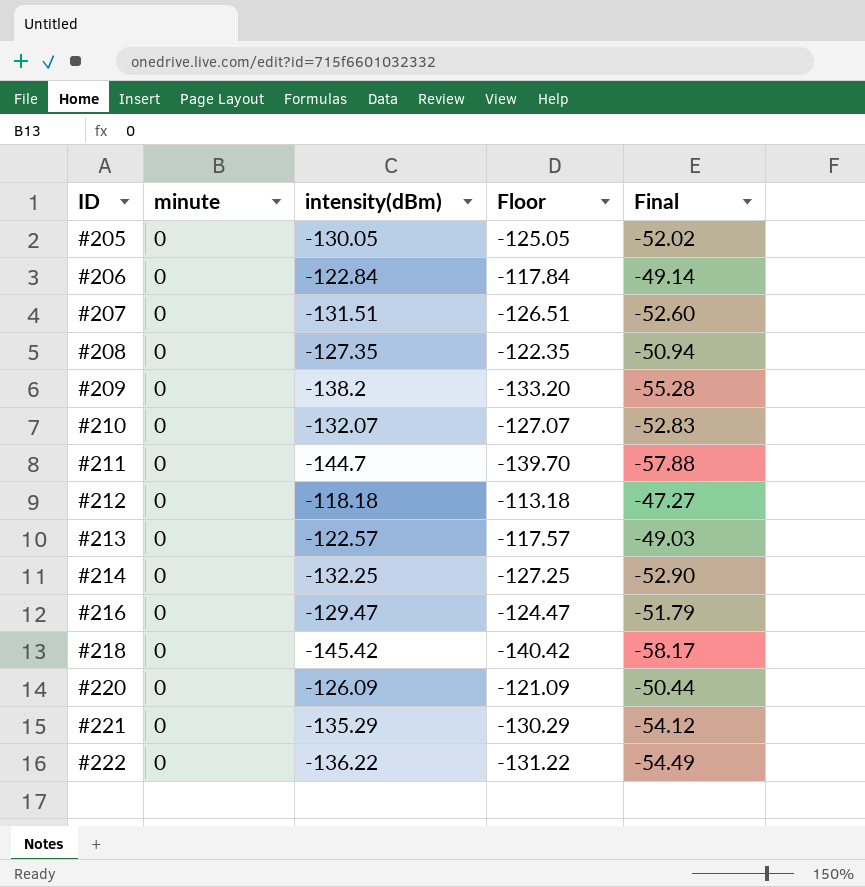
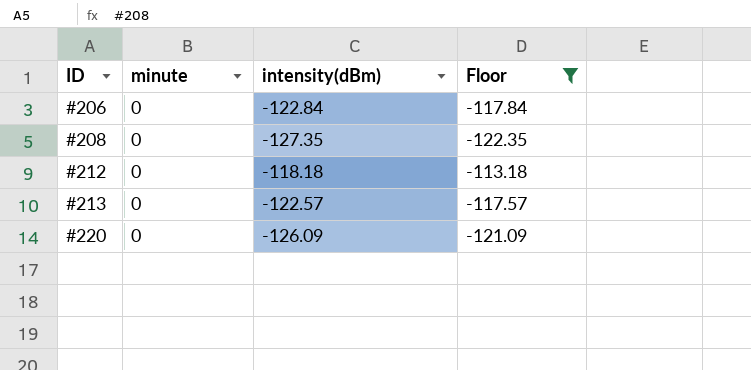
filter: none -> Floor >= -122.35
column Final | formula: [intensity(dBm)] * 0.4 -> none

